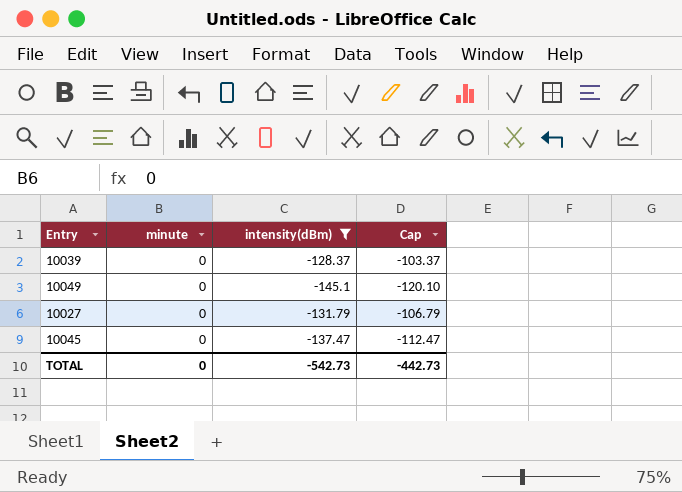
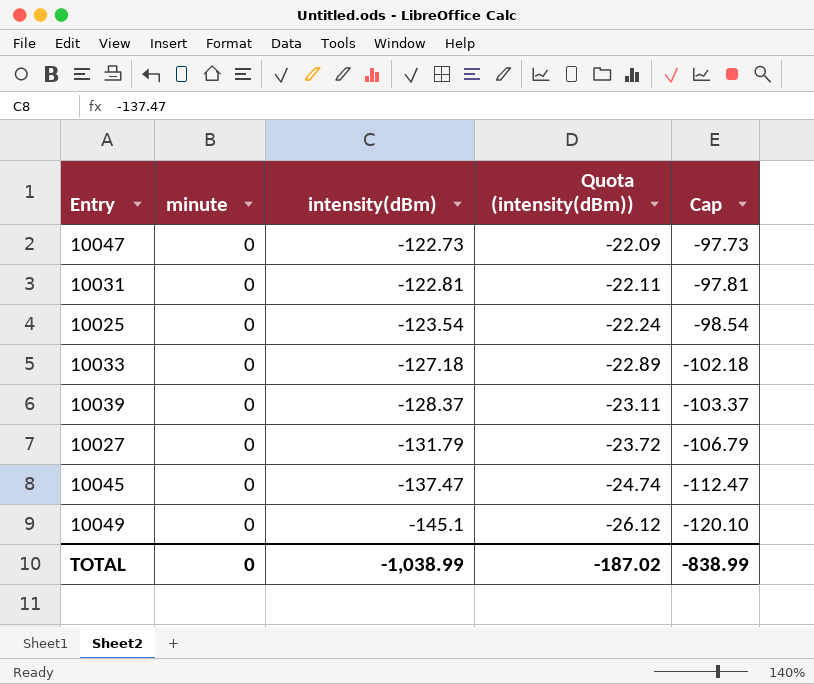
filter: intensity(dBm) <= -128.37 -> none
row order: none -> intensity(dBm) descending
column Quota (intensity(dBm)) | formula: none -> [intensity(dBm)] * 0.18
TOTAL | intensity(dBm): -542.73 -> -1,038.99
TOTAL | Cap: -442.73 -> -838.99

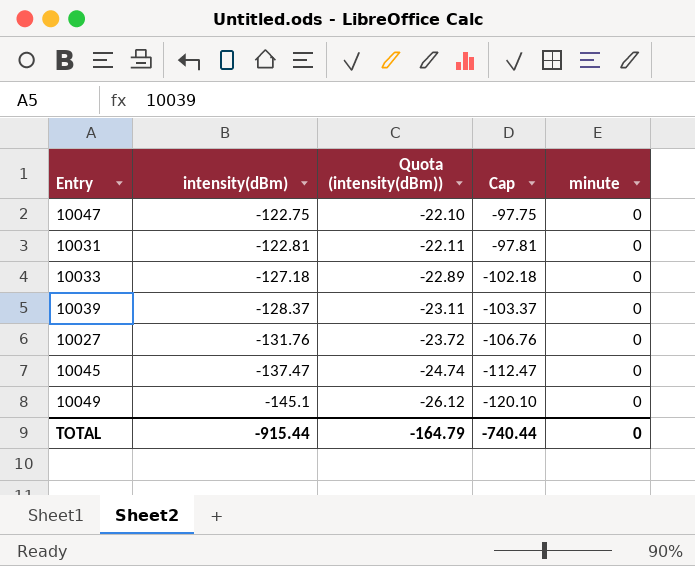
column minute | position: 2 -> 5
row 10025: 0 | -123.54 | -22.24 | -98.54 -> none
10047 | intensity(dBm): -122.73 -> -122.75
10047 | Quota (intensity(dBm)): -22.09 -> -22.10
10047 | Cap: -97.73 -> -97.75
10027 | intensity(dBm): -131.79 -> -131.76
10027 | Cap: -106.79 -> -106.76
TOTAL | intensity(dBm): -1,038.99 -> -915.44
TOTAL | Quota (intensity(dBm)): -187.02 -> -164.79
TOTAL | Cap: -838.99 -> -740.44

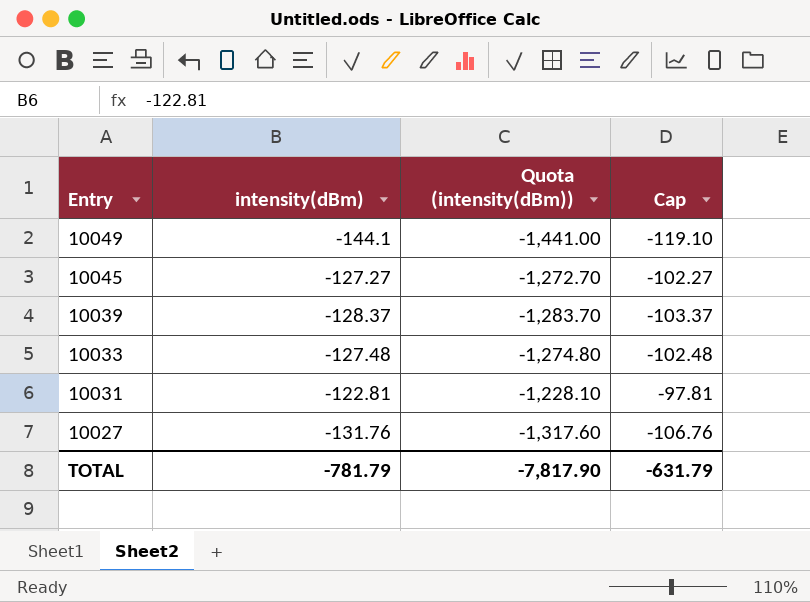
row order: intensity(dBm) descending -> Entry descending
column minute | position: 5 -> none
column Quota (intensity(dBm)) | formula: [intensity(dBm)] * 0.18 -> [intensity(dBm)] * 10
row 10047: -122.75 | -22.10 | -97.75 | 0 -> none
10049 | intensity(dBm): -145.1 -> -144.1
10049 | Cap: -120.10 -> -119.10
10045 | intensity(dBm): -137.47 -> -127.27
10045 | Cap: -112.47 -> -102.27
10033 | intensity(dBm): -127.18 -> -127.48
10033 | Cap: -102.18 -> -102.48
TOTAL | intensity(dBm): -915.44 -> -781.79
TOTAL | Quota (intensity(dBm)): -164.79 -> -7,817.90
TOTAL | Cap: -740.44 -> -631.79

